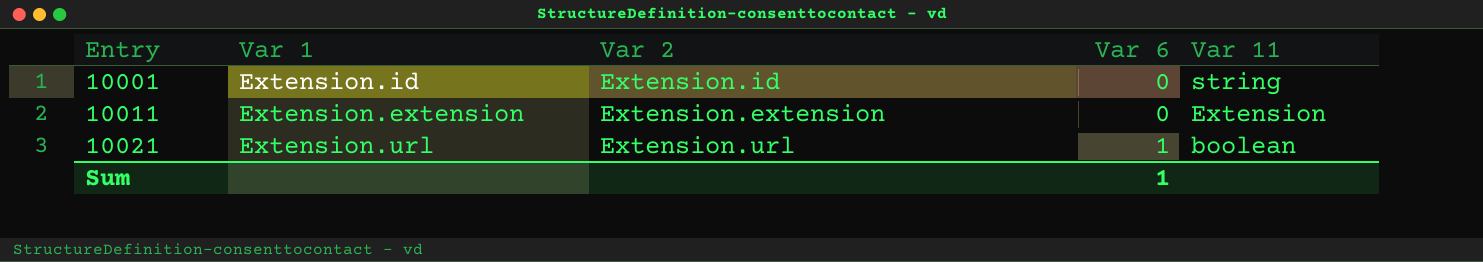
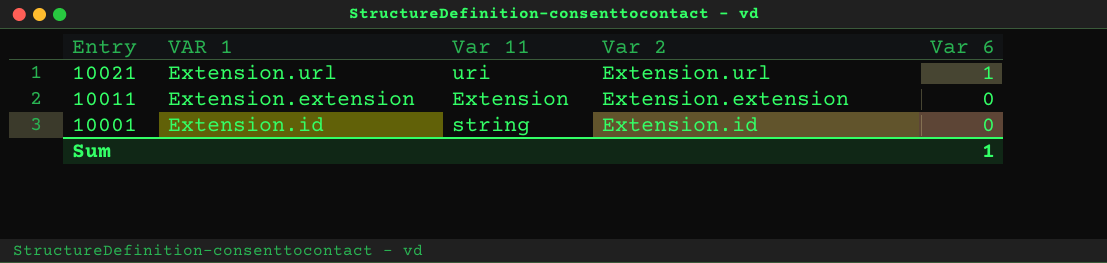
row order: Entry ascending -> Entry descending
column name: Var 1 -> VAR 1
column Var 11 | position: 5 -> 3
10021 | Var 11: boolean -> uri

